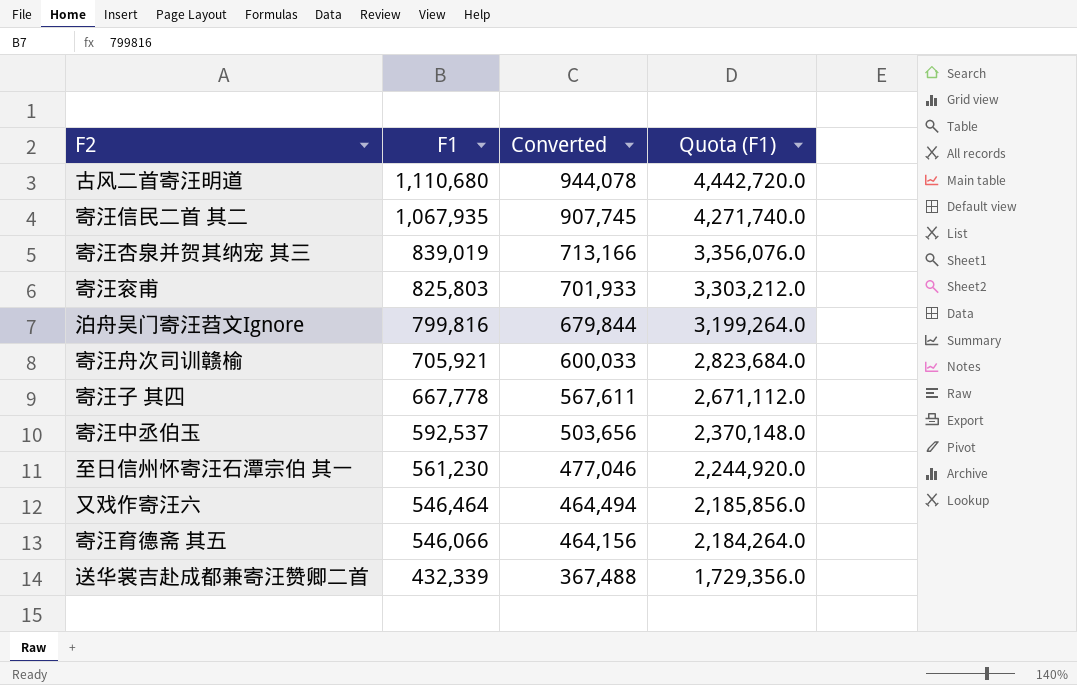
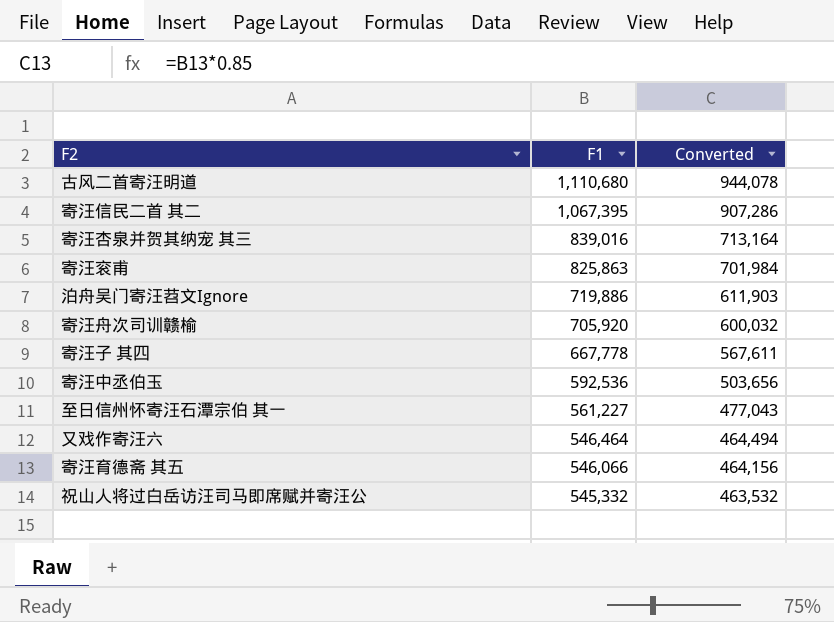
column Quota (F1) | formula: [F1] * 4 -> none
row 送华裳吉赴成都兼寄汪赞卿二首: 432,339 | 367,488 | 1,729,356.0 -> none
寄汪信民二首 其二 | F1: 1,067,935 -> 1,067,395
寄汪信民二首 其二 | Converted: 907,745 -> 907,286
寄汪杏泉并贺其纳宠 其三 | F1: 839,019 -> 839,016
寄汪杏泉并贺其纳宠 其三 | Converted: 713,166 -> 713,164
寄汪衮甫 | F1: 825,803 -> 825,863
寄汪衮甫 | Converted: 701,933 -> 701,984
泊舟吴门寄汪苕文Ignore | F1: 799,816 -> 719,886
泊舟吴门寄汪苕文Ignore | Converted: 679,844 -> 611,903
寄汪舟次司训赣榆 | F1: 705,921 -> 705,920
寄汪舟次司训赣榆 | Converted: 600,033 -> 600,032
寄汪中丞伯玉 | F1: 592,537 -> 592,536
至日信州怀寄汪石潭宗伯 其一 | F1: 561,230 -> 561,227
至日信州怀寄汪石潭宗伯 其一 | Converted: 477,046 -> 477,043
row 祝山人将过白岳访汪司马即席赋并寄汪公: none -> 545,332 | 463,532

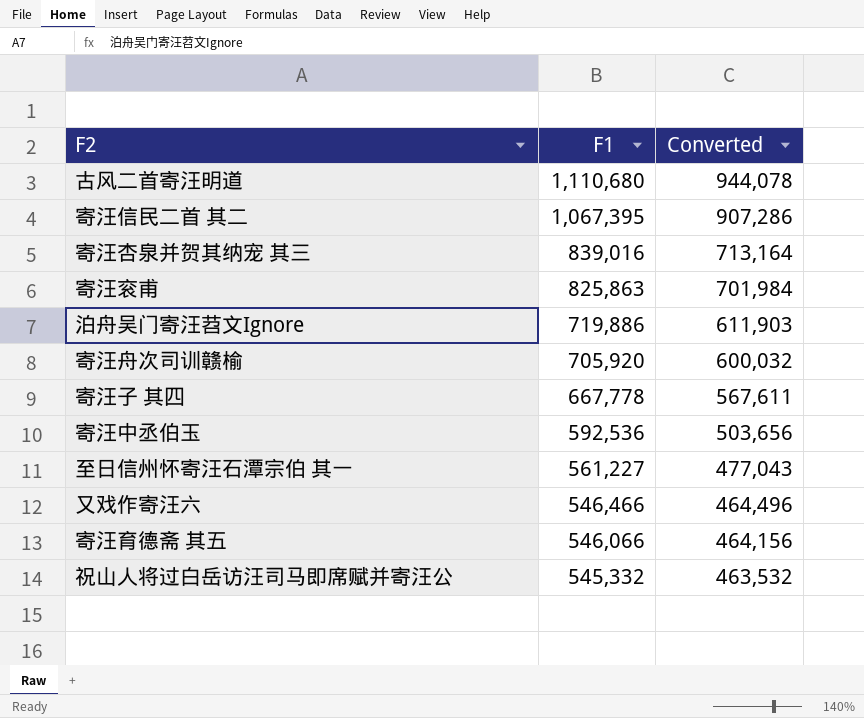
又戏作寄汪六 | F1: 546,464 -> 546,466
又戏作寄汪六 | Converted: 464,494 -> 464,496

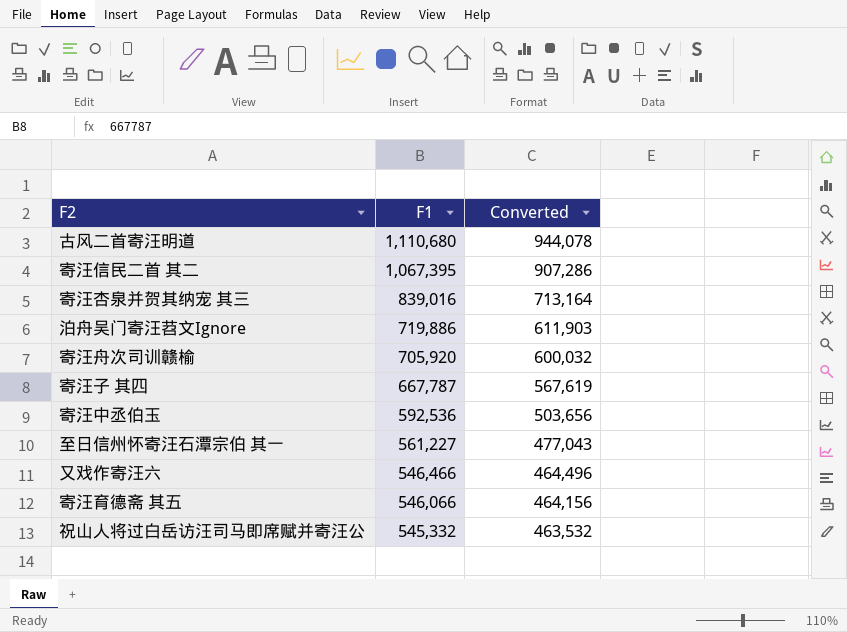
row 寄汪衮甫: 825,863 | 701,984 -> none
寄汪子 其四 | F1: 667,778 -> 667,787
寄汪子 其四 | Converted: 567,611 -> 567,619

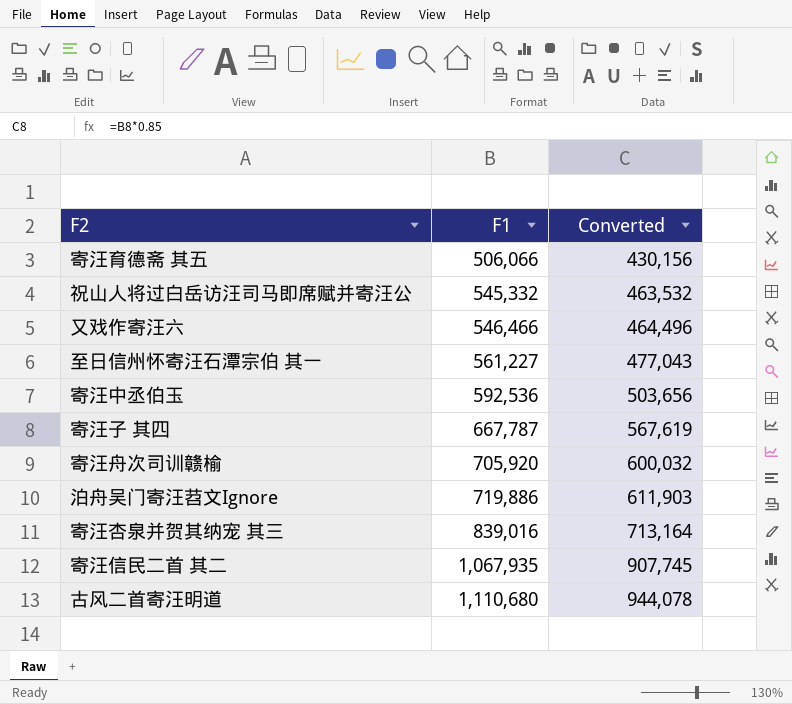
row order: F1 descending -> F1 ascending
寄汪育德斋 其五 | F1: 546,066 -> 506,066
寄汪育德斋 其五 | Converted: 464,156 -> 430,156
寄汪信民二首 其二 | F1: 1,067,395 -> 1,067,935
寄汪信民二首 其二 | Converted: 907,286 -> 907,745

